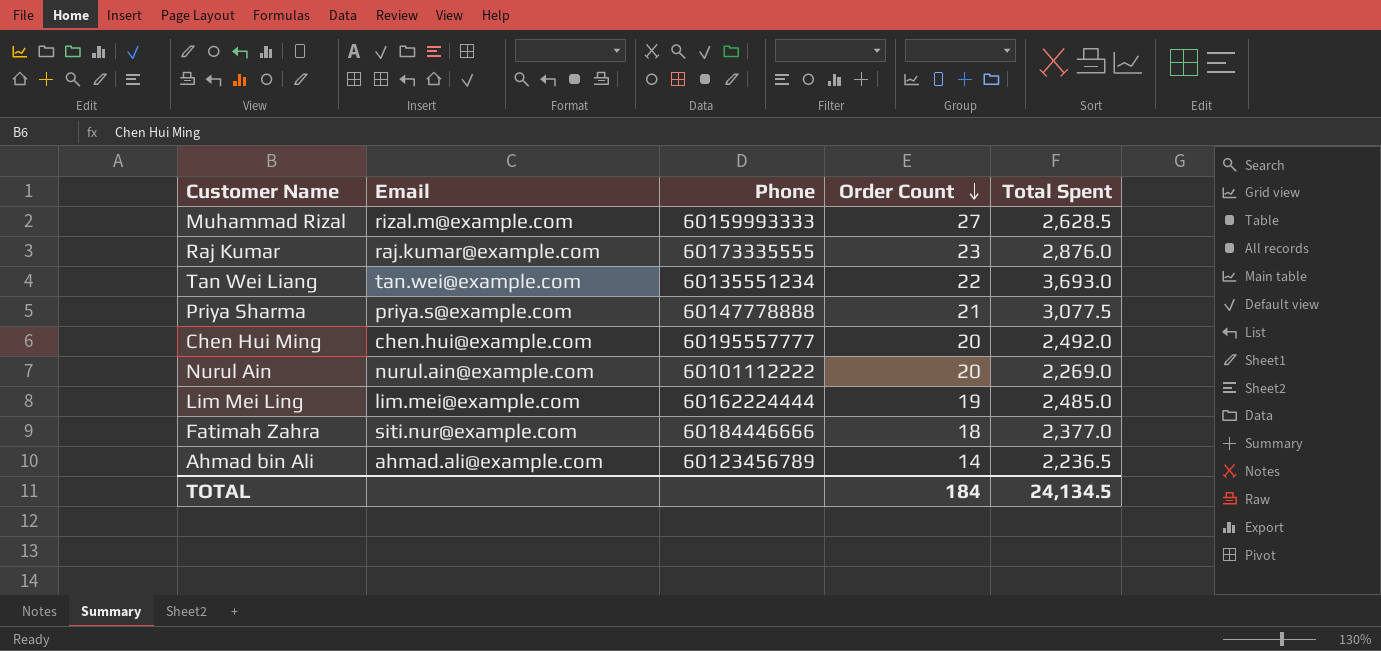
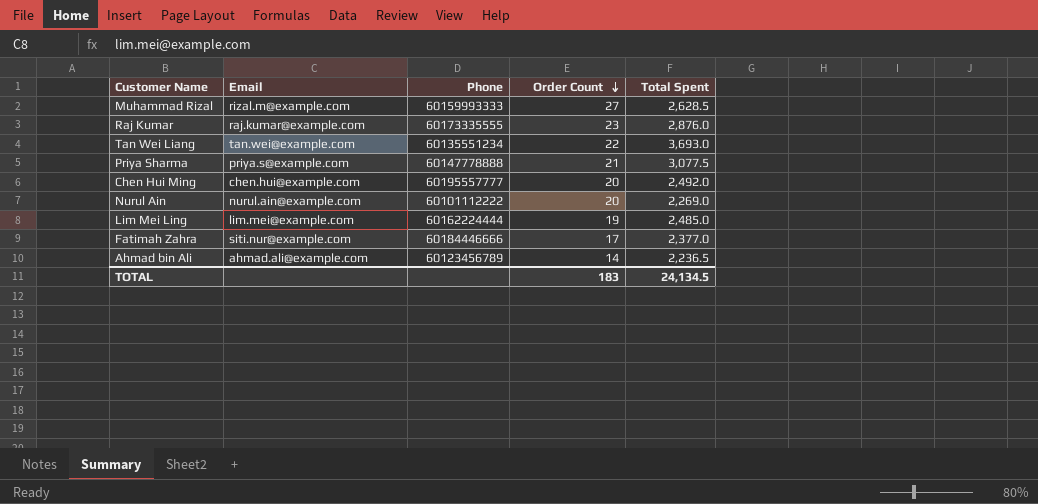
Fatimah Zahra | Order Count: 18 -> 17
TOTAL | Order Count: 184 -> 183

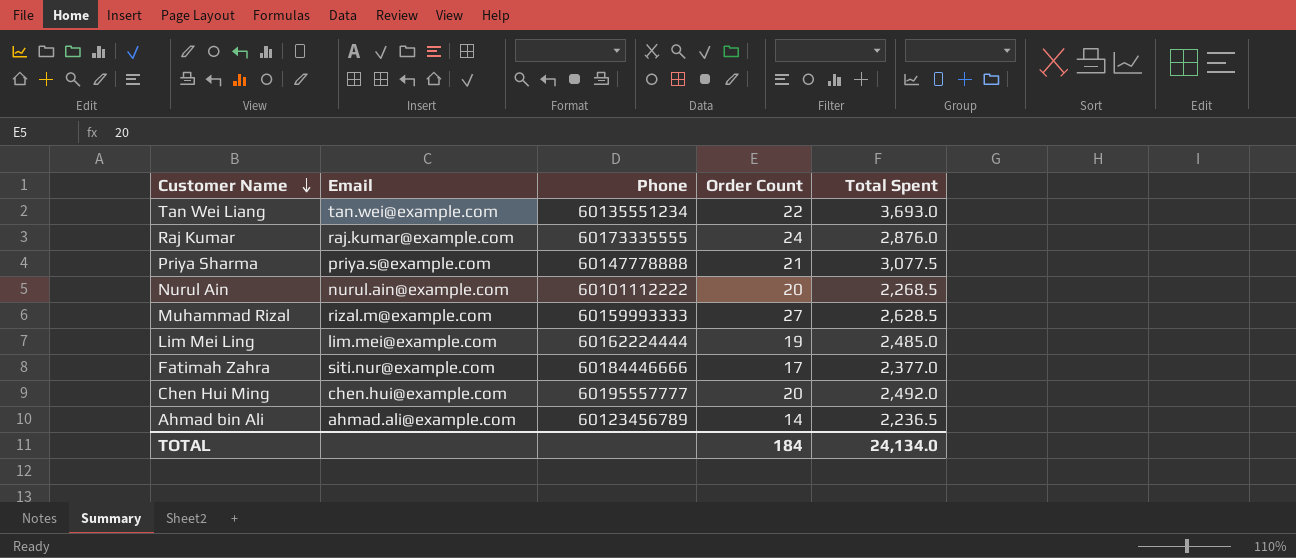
row order: Order Count descending -> Customer Name descending
Raj Kumar | Order Count: 23 -> 24
Nurul Ain | Total Spent: 2,269.0 -> 2,268.5
TOTAL | Order Count: 183 -> 184
TOTAL | Total Spent: 24,134.5 -> 24,134.0

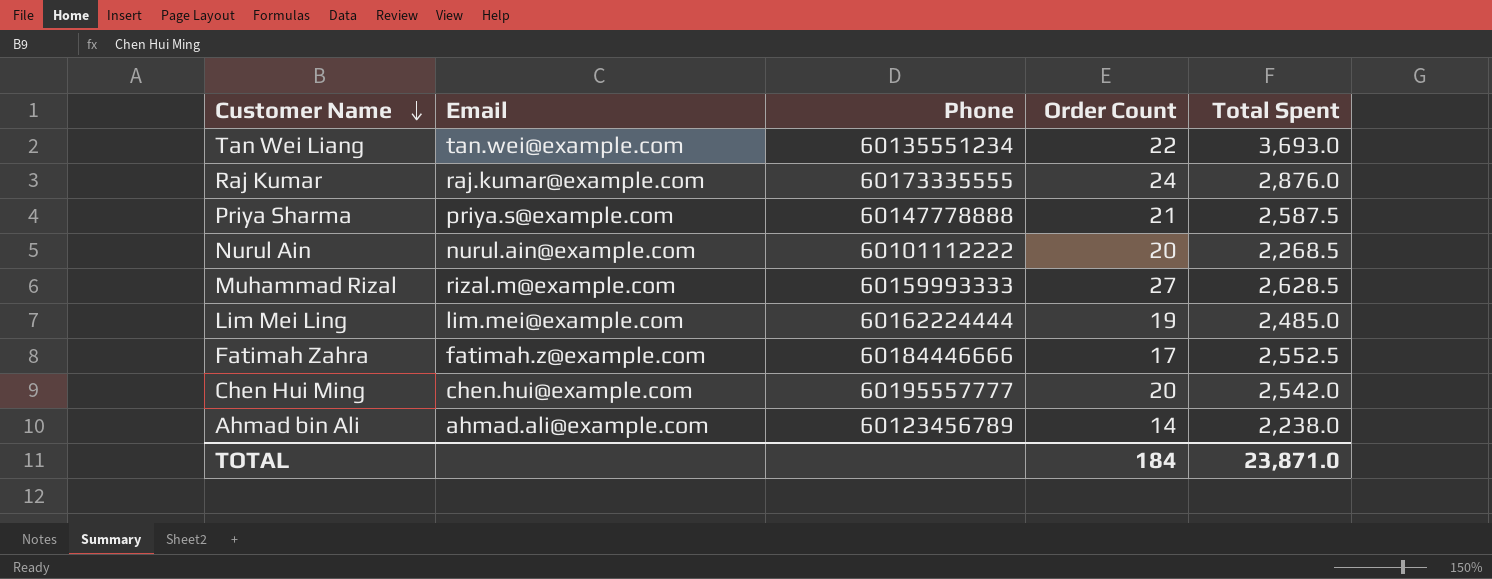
Priya Sharma | Total Spent: 3,077.5 -> 2,587.5
Fatimah Zahra | Email: siti.nur@example.com -> fatimah.z@example.com
Fatimah Zahra | Total Spent: 2,377.0 -> 2,552.5
Chen Hui Ming | Total Spent: 2,492.0 -> 2,542.0
Ahmad bin Ali | Total Spent: 2,236.5 -> 2,238.0
TOTAL | Total Spent: 24,134.0 -> 23,871.0

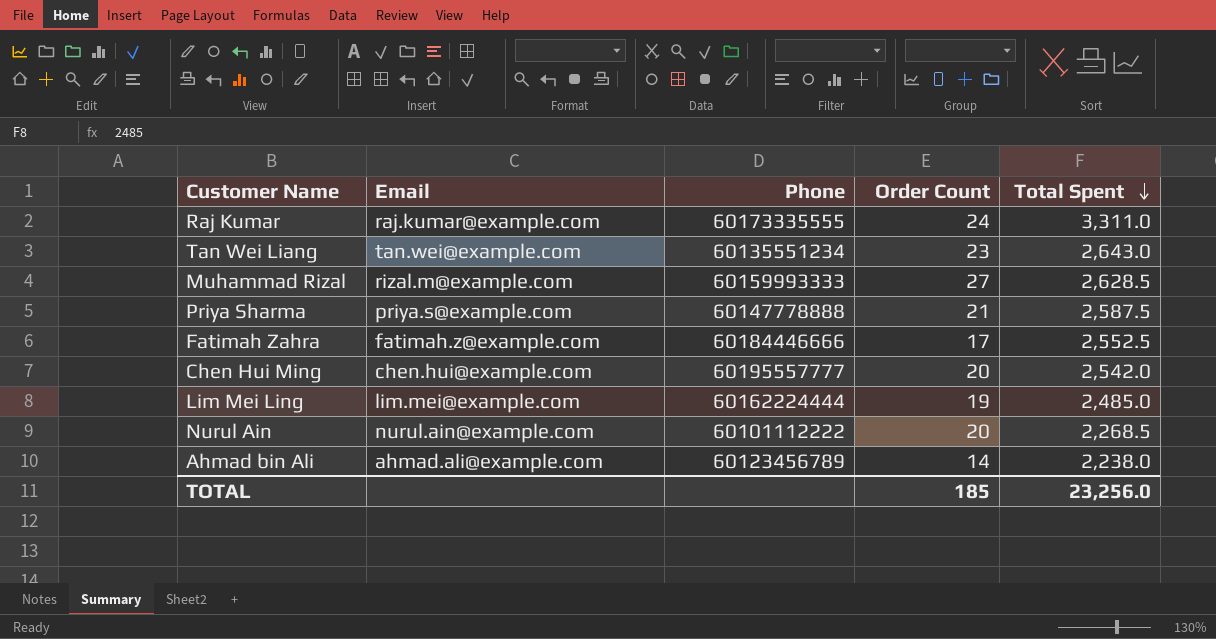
row order: Customer Name descending -> Total Spent descending
Raj Kumar | Total Spent: 2,876.0 -> 3,311.0
Tan Wei Liang | Order Count: 22 -> 23
Tan Wei Liang | Total Spent: 3,693.0 -> 2,643.0
TOTAL | Order Count: 184 -> 185
TOTAL | Total Spent: 23,871.0 -> 23,256.0

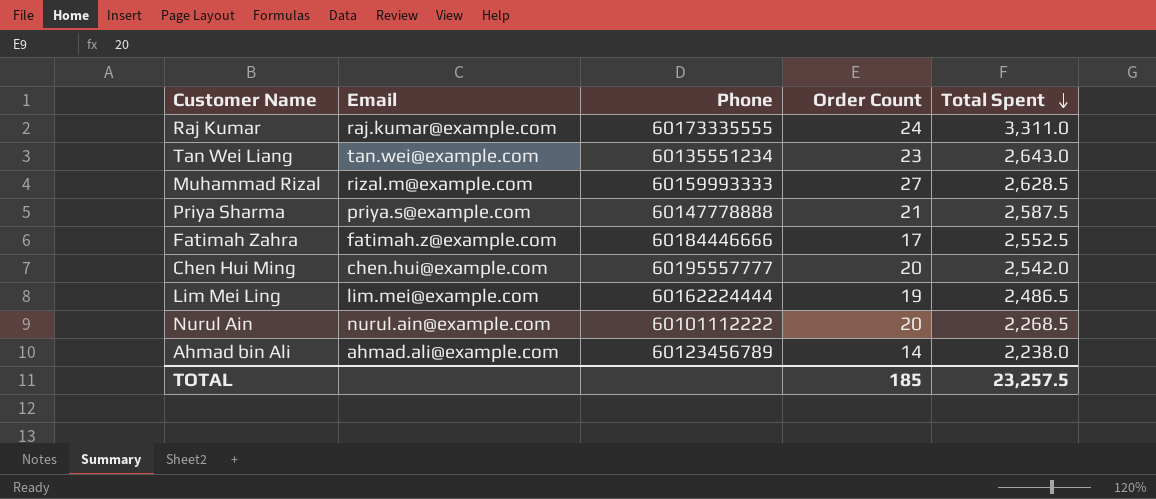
Lim Mei Ling | Total Spent: 2,485.0 -> 2,486.5
TOTAL | Total Spent: 23,256.0 -> 23,257.5

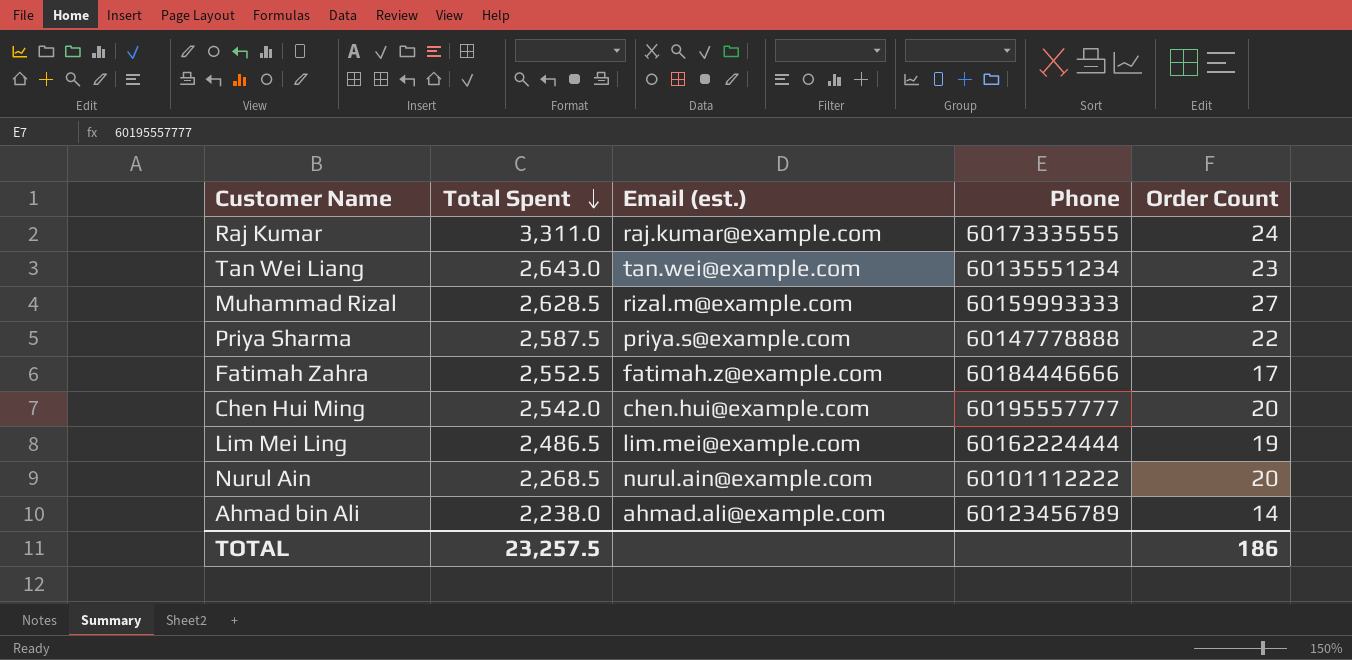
column Total Spent | position: 5 -> 2
column name: Email -> Email (est.)
Priya Sharma | Order Count: 21 -> 22
TOTAL | Order Count: 185 -> 186

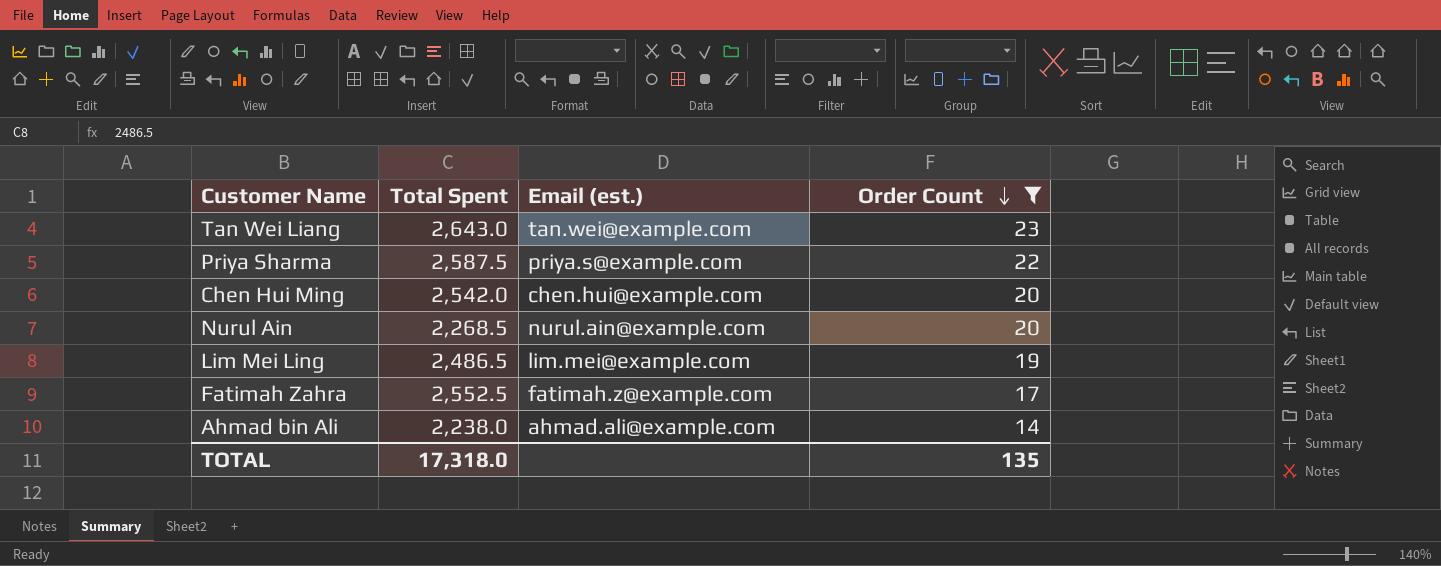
filter: none -> Order Count <= 23
row order: Total Spent descending -> Order Count descending
column Phone | position: 4 -> none
TOTAL | Total Spent: 23,257.5 -> 17,318.0
TOTAL | Order Count: 186 -> 135

